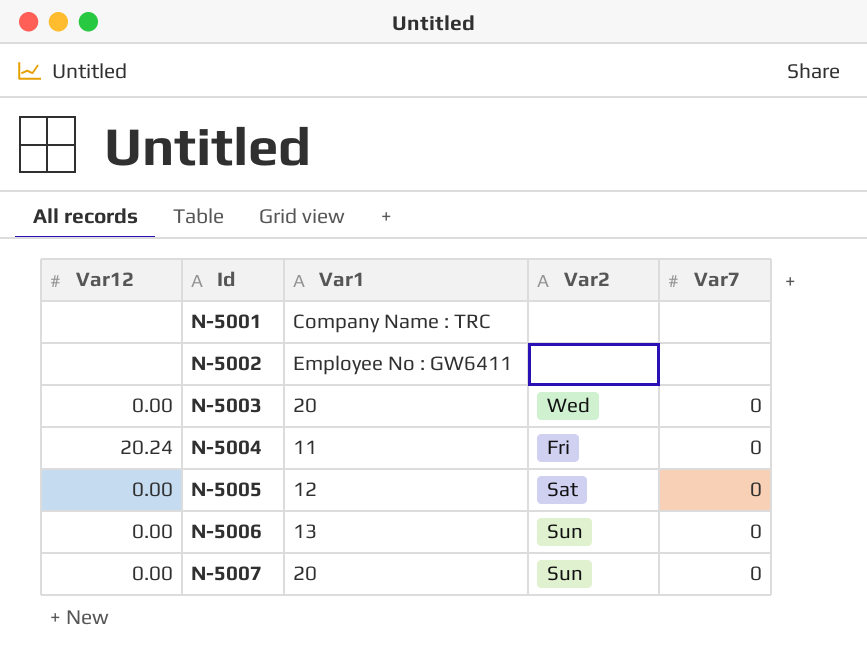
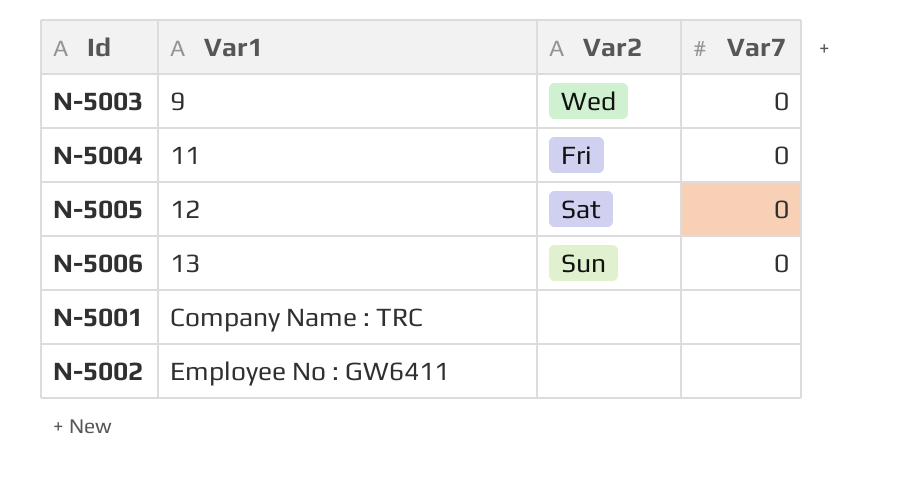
row order: Id ascending -> Var1 ascending
column Var12 | position: 1 -> none
row N-5007: 0.00 | 20 | Sun | 0 -> none
N-5003 | Var1: 20 -> 9

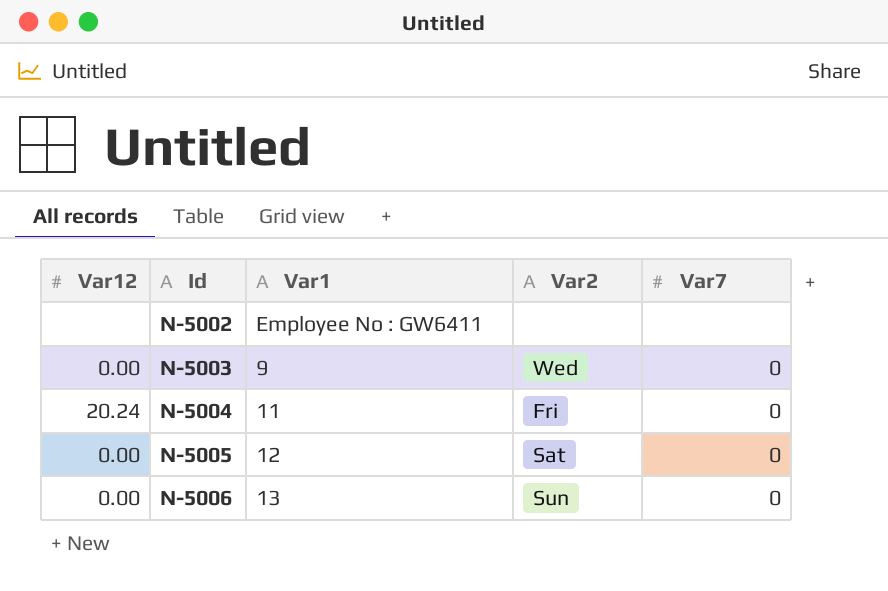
row order: Var1 ascending -> Id ascending
column Var12 | position: none -> 1
row N-5001: Company Name : TRC | none | none -> none

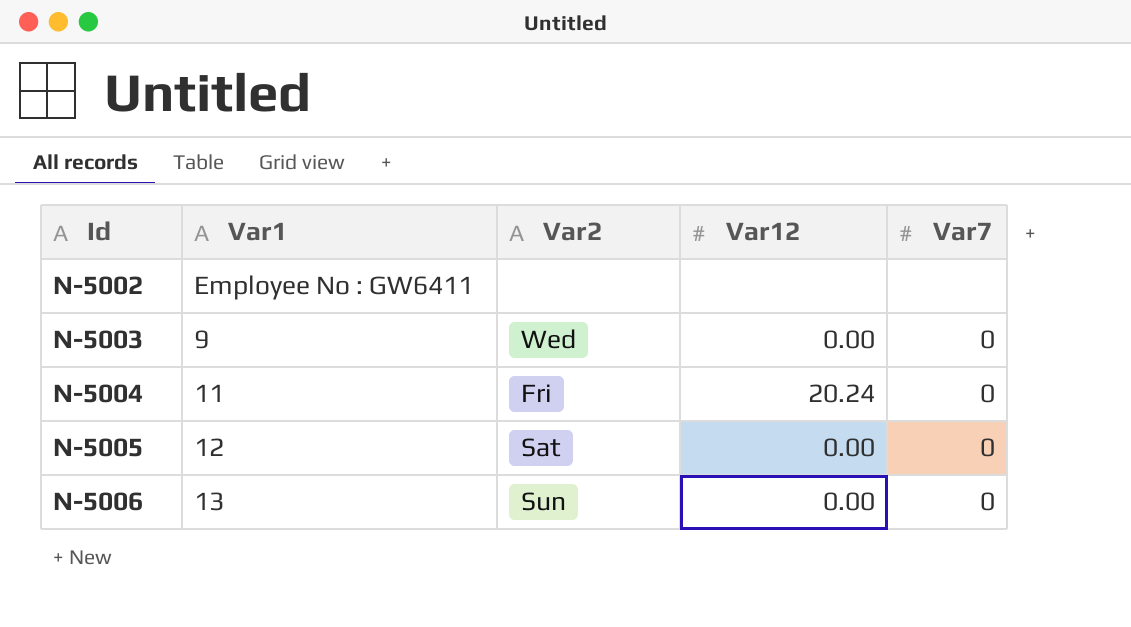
column Var12 | position: 1 -> 4

